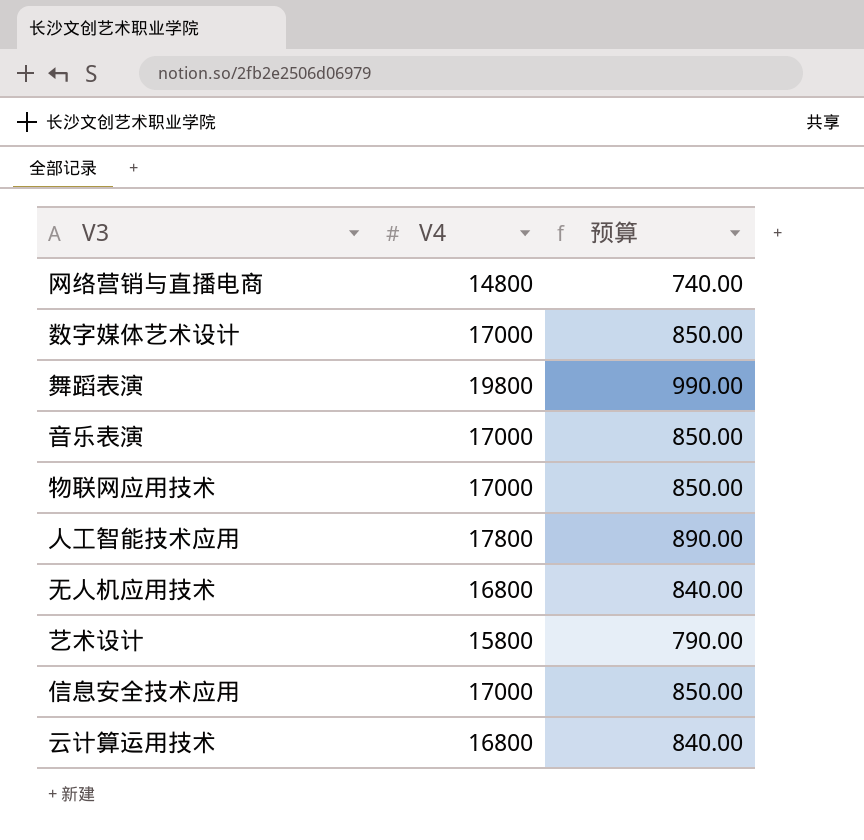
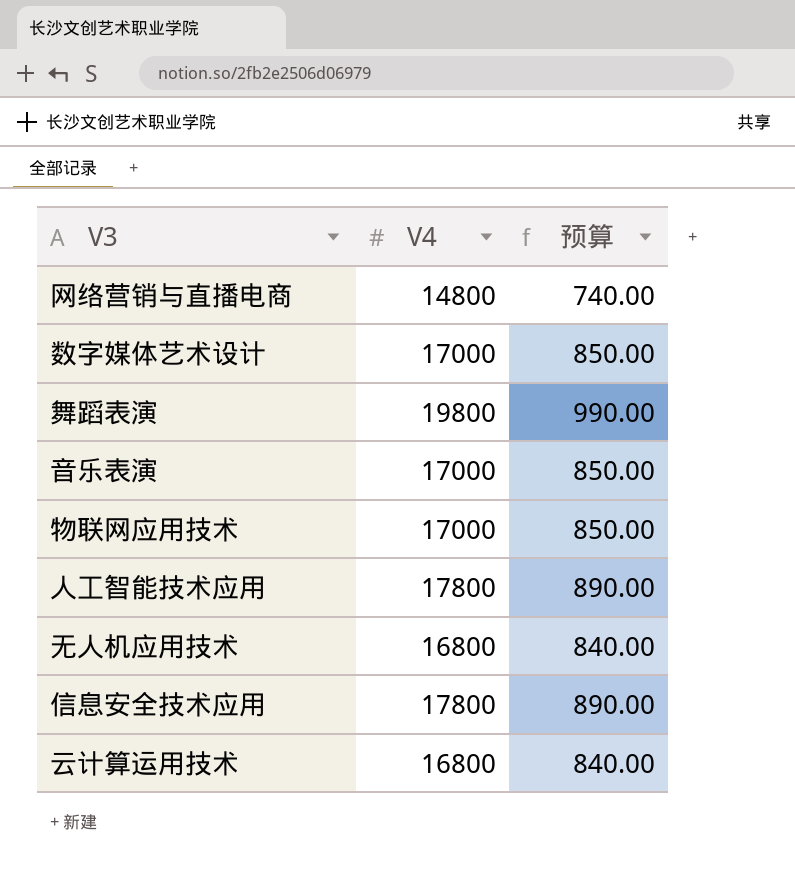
row 艺术设计: 15800 | 790.00 -> none
信息安全技术应用 | V4: 17000 -> 17800
信息安全技术应用 | 预算: 850.00 -> 890.00

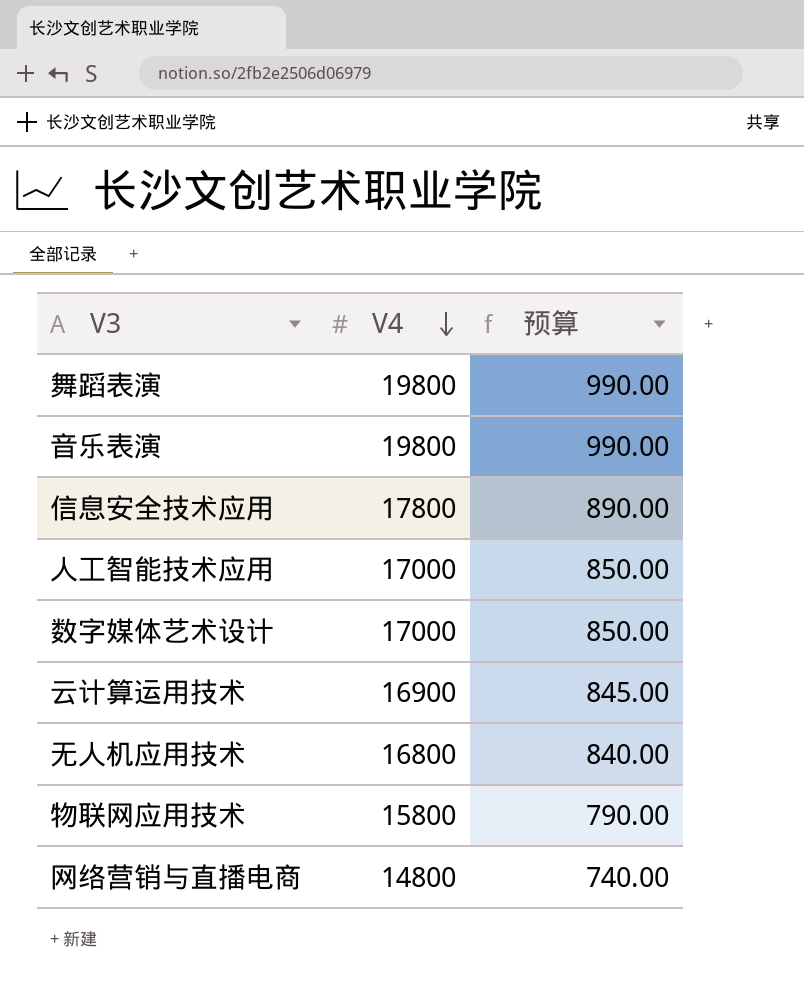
row order: none -> V4 descending
音乐表演 | V4: 17000 -> 19800
音乐表演 | 预算: 850.00 -> 990.00
人工智能技术应用 | V4: 17800 -> 17000
人工智能技术应用 | 预算: 890.00 -> 850.00
云计算运用技术 | V4: 16800 -> 16900
云计算运用技术 | 预算: 840.00 -> 845.00
物联网应用技术 | V4: 17000 -> 15800
物联网应用技术 | 预算: 850.00 -> 790.00

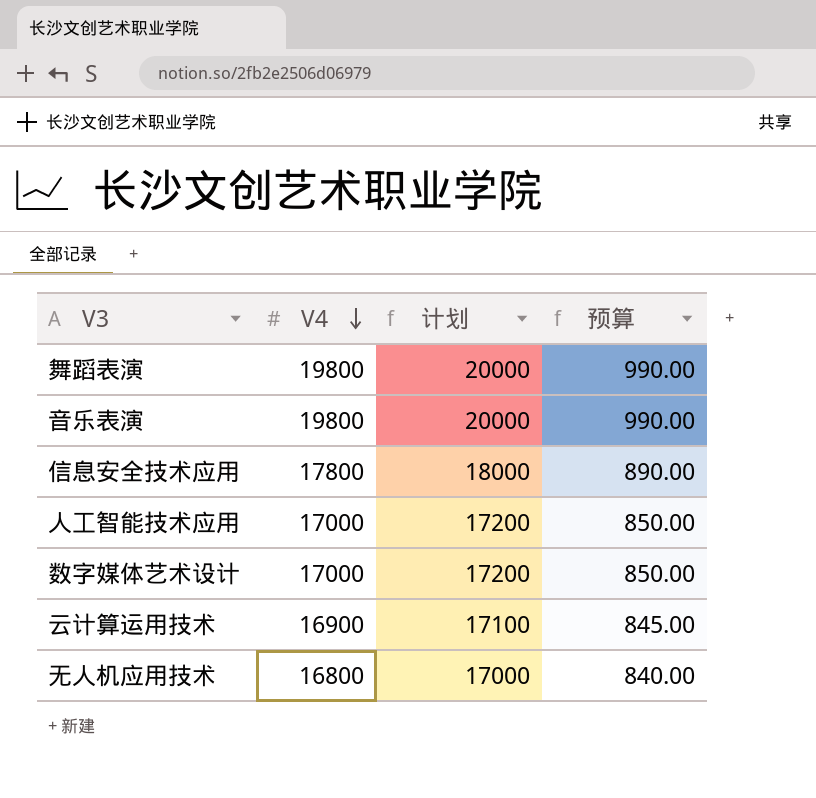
column 计划 | formula: none -> [V4] + 200
row 物联网应用技术: 15800 | 790.00 -> none
row 网络营销与直播电商: 14800 | 740.00 -> none

